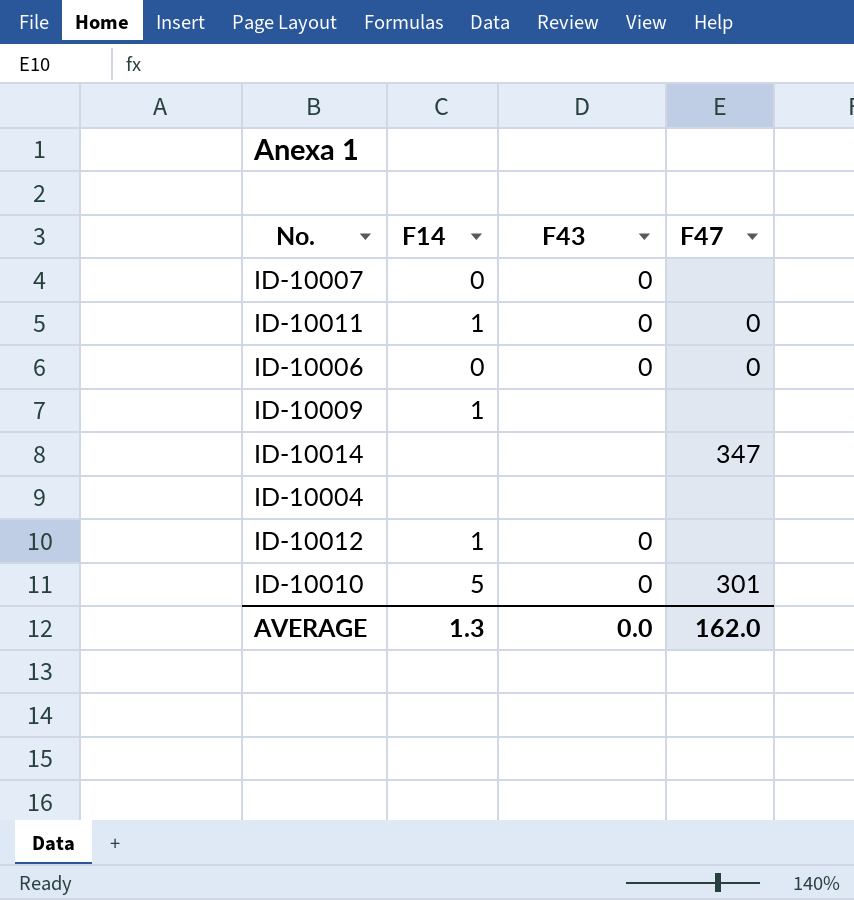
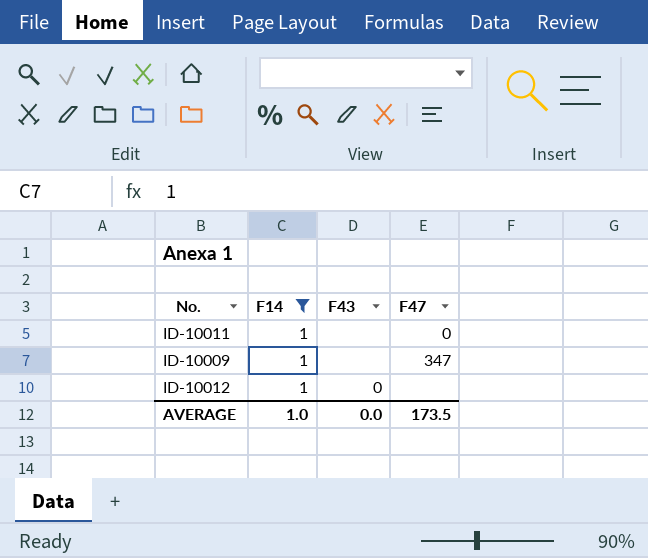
filter: none -> F14 = 1
ID-10011 | F43: 0 -> none
ID-10009 | F47: none -> 347
AVERAGE | F14: 1.3 -> 1.0
AVERAGE | F47: 162.0 -> 173.5

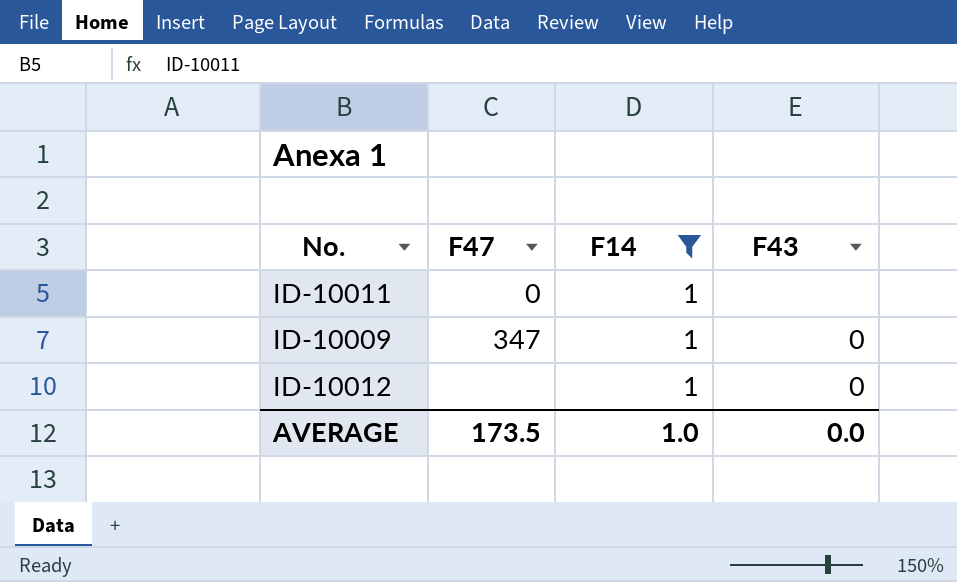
column F47 | position: 4 -> 2
ID-10009 | F43: none -> 0

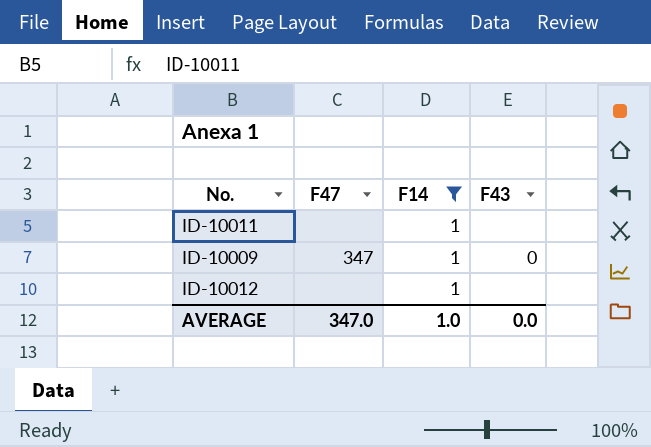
ID-10011 | F47: 0 -> none
ID-10012 | F43: 0 -> none
AVERAGE | F47: 173.5 -> 347.0

